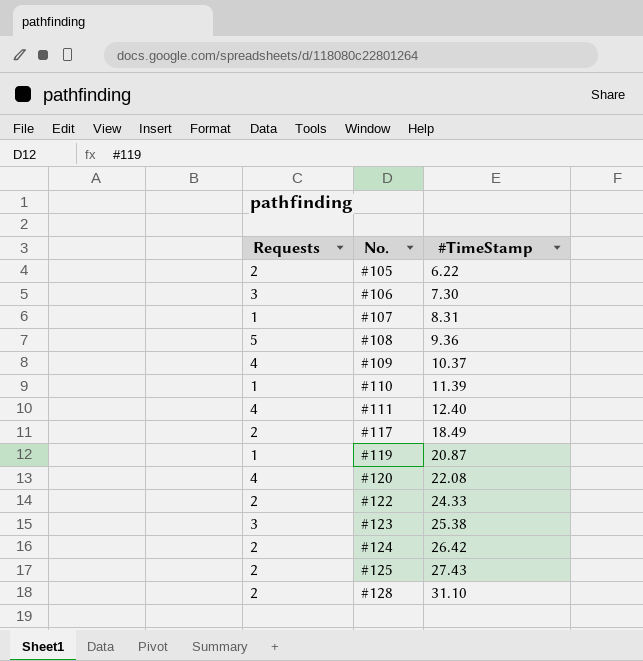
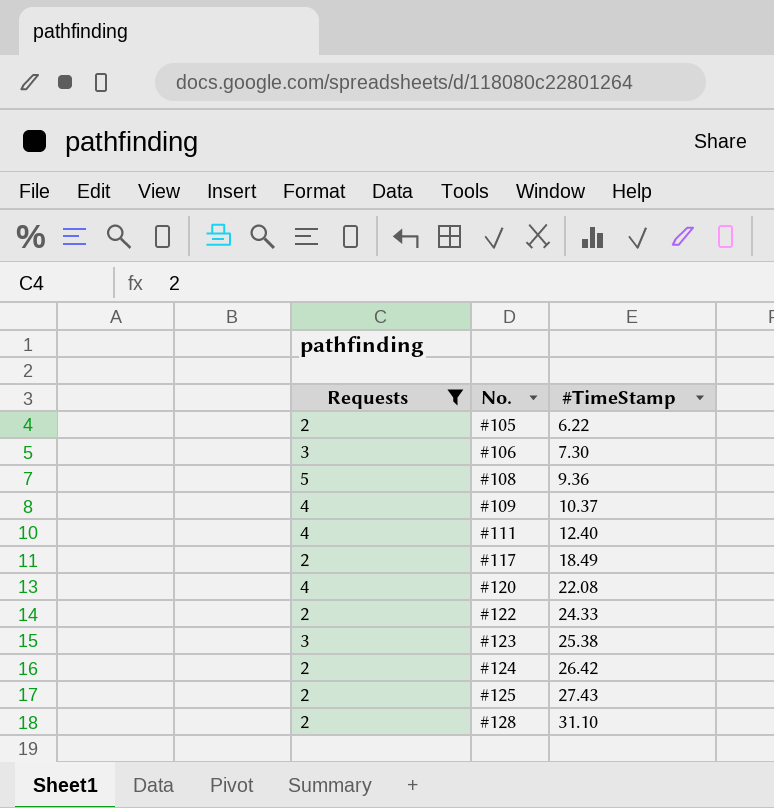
filter: none -> Requests != 1

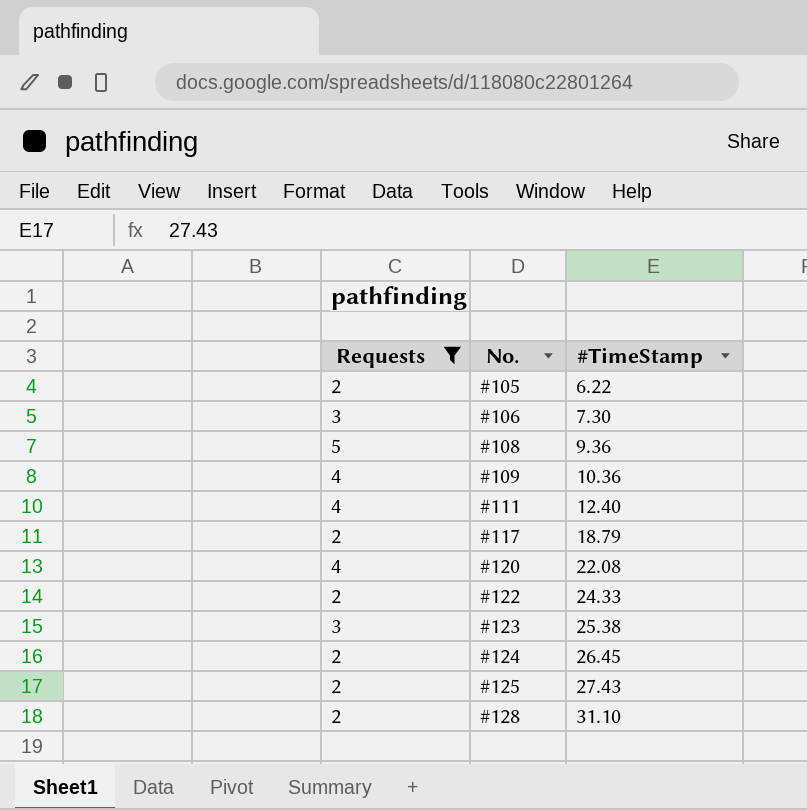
#109 | #TimeStamp: 10.37 -> 10.36
#117 | #TimeStamp: 18.49 -> 18.79
#124 | #TimeStamp: 26.42 -> 26.45

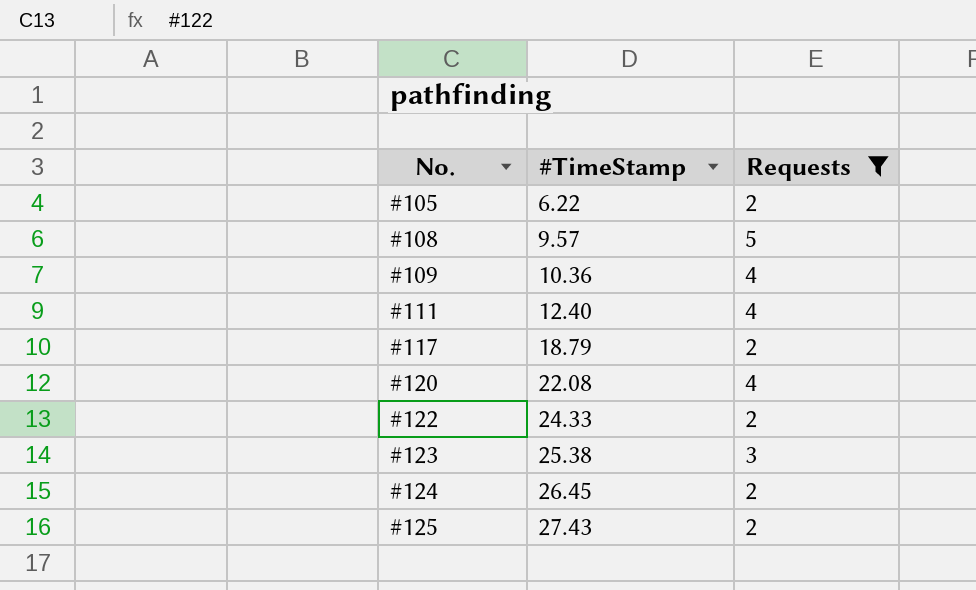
column Requests | position: 1 -> 3
row #106: 3 | 7.30 -> none
row #128: 2 | 31.10 -> none
#108 | #TimeStamp: 9.36 -> 9.57

